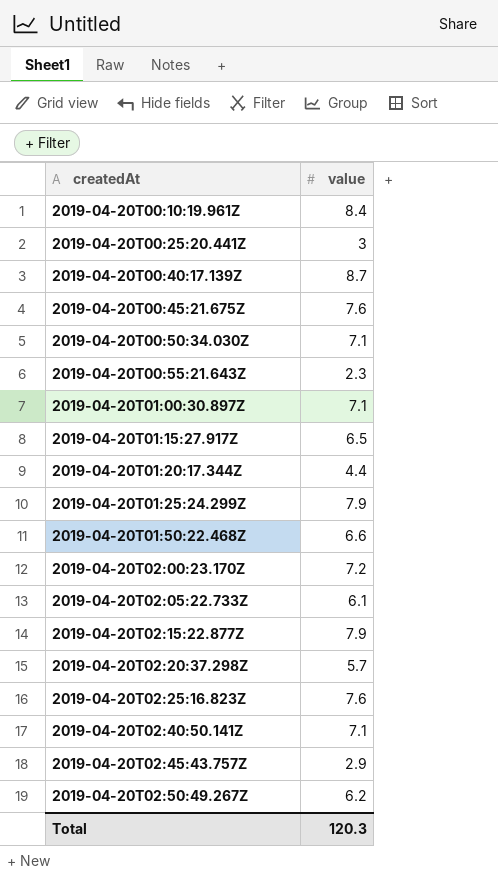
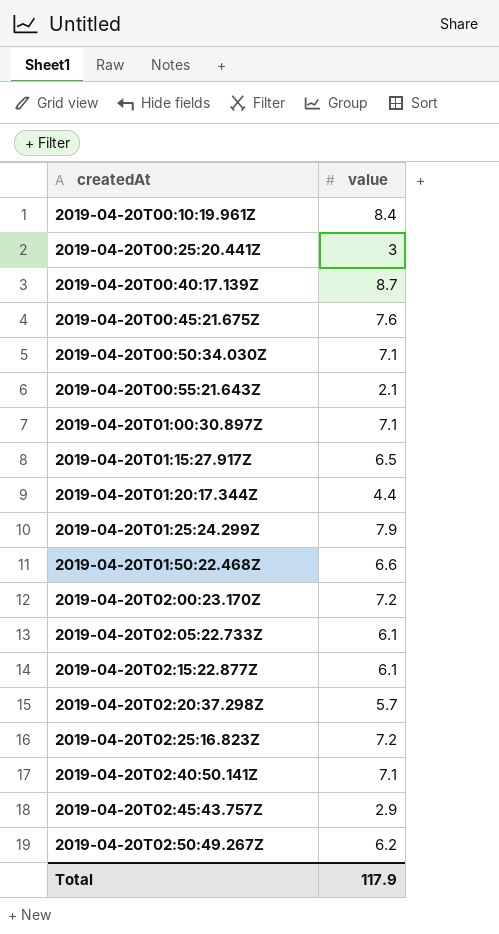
2019-04-20T00:55:21.643Z | value: 2.3 -> 2.1
2019-04-20T02:15:22.877Z | value: 7.9 -> 6.1
2019-04-20T02:25:16.823Z | value: 7.6 -> 7.2
Total | value: 120.3 -> 117.9

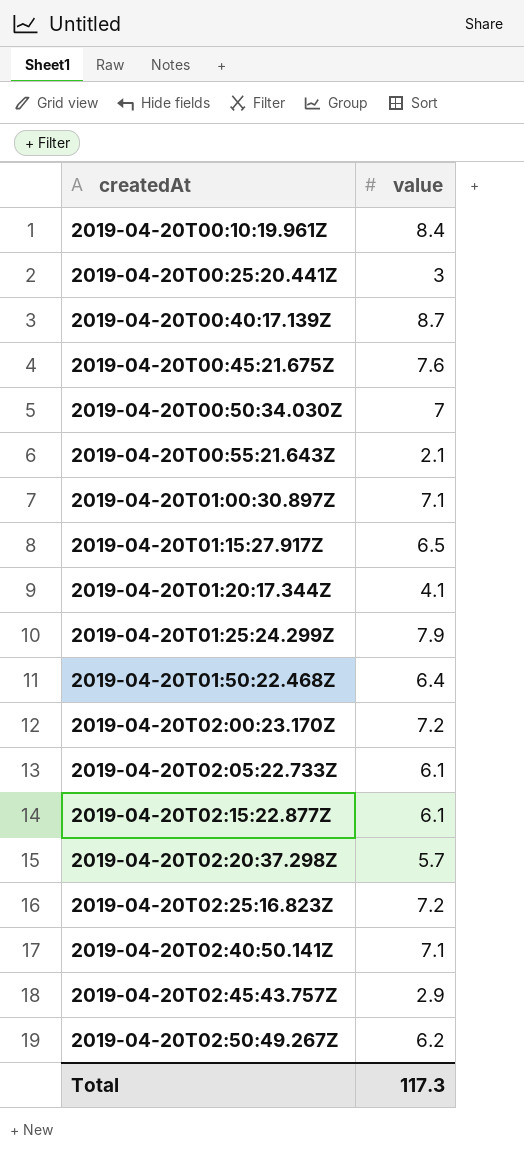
2019-04-20T00:50:34.030Z | value: 7.1 -> 7
2019-04-20T01:20:17.344Z | value: 4.4 -> 4.1
2019-04-20T01:50:22.468Z | value: 6.6 -> 6.4
Total | value: 117.9 -> 117.3

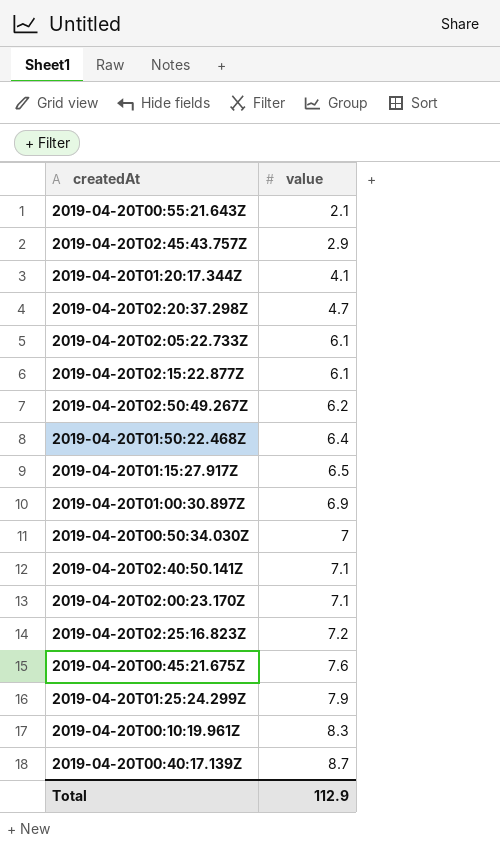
row order: createdAt ascending -> value ascending
row 2019-04-20T00:25:20.441Z: 3 -> none
2019-04-20T02:20:37.298Z | value: 5.7 -> 4.7
2019-04-20T01:00:30.897Z | value: 7.1 -> 6.9
2019-04-20T02:00:23.170Z | value: 7.2 -> 7.1
2019-04-20T00:10:19.961Z | value: 8.4 -> 8.3
Total | value: 117.3 -> 112.9

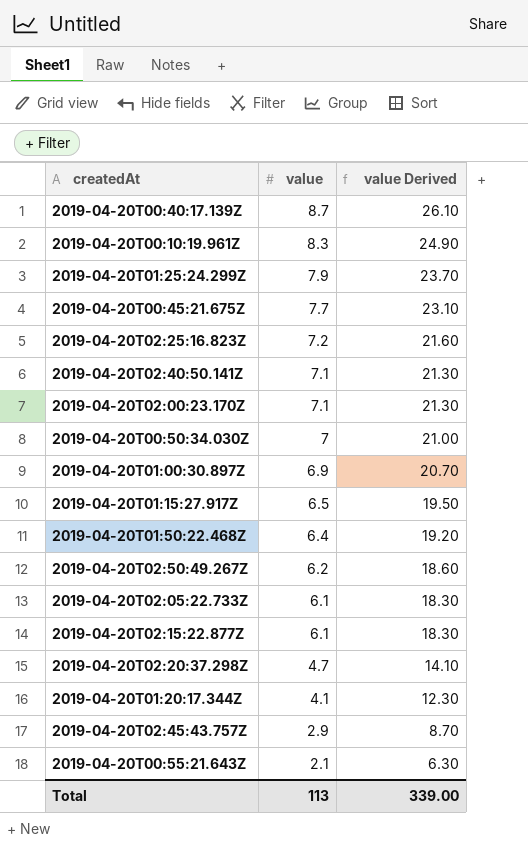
row order: value ascending -> value descending
column value Derived | formula: none -> [value] * 3
2019-04-20T00:45:21.675Z | value: 7.6 -> 7.7
Total | value: 112.9 -> 113

